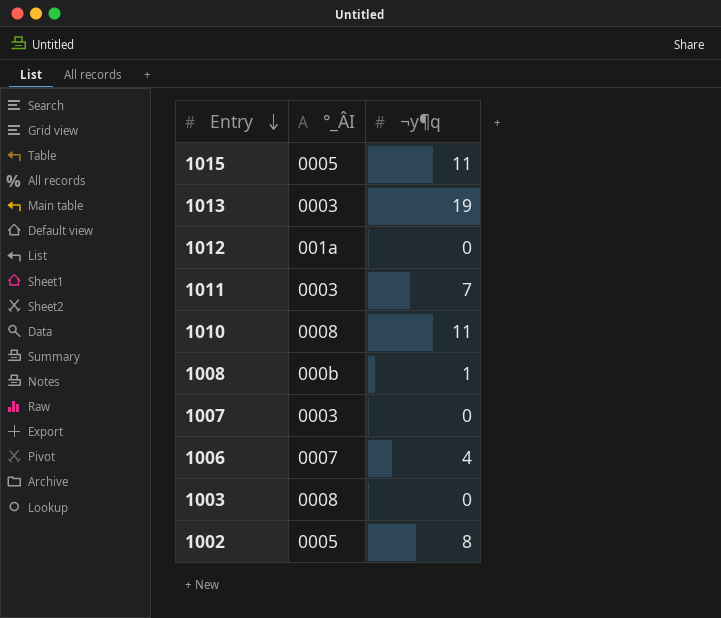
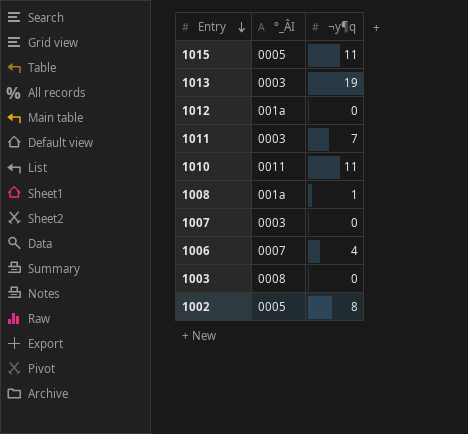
1010 | °_ÂI: 0008 -> 0011
1008 | °_ÂI: 000b -> 001a

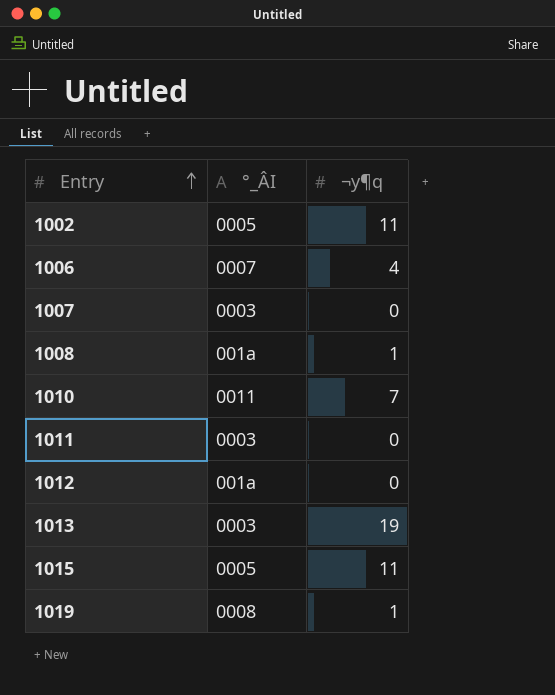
row order: Entry descending -> Entry ascending
row 1003: 0008 | 0 -> none
1002 | ¬y¶q: 8 -> 11
1010 | ¬y¶q: 11 -> 7
1011 | ¬y¶q: 7 -> 0
row 1019: none -> 0008 | 1

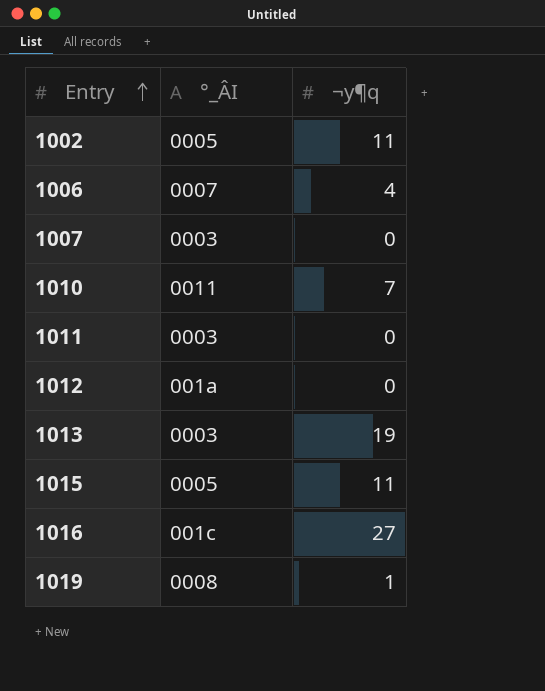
row 1008: 001a | 1 -> none
row 1016: none -> 001c | 27

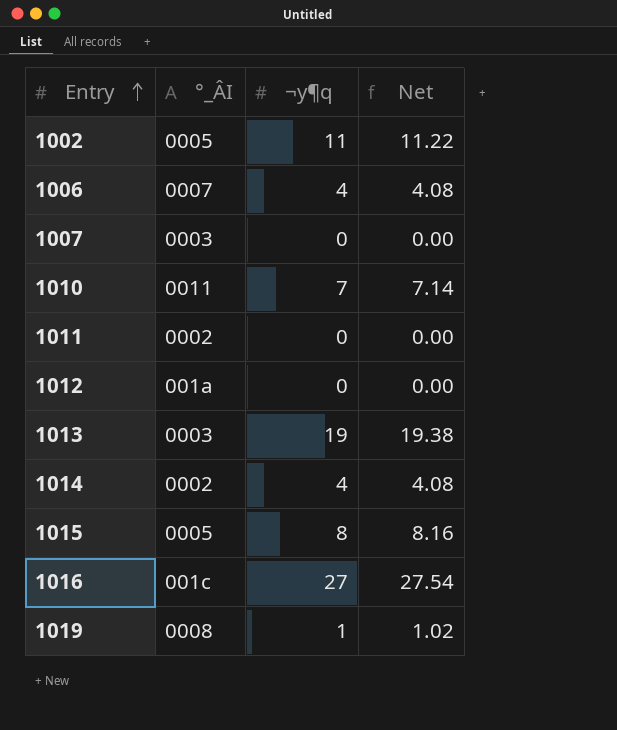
column Net | formula: none -> [¬y¶q] * 1.02
1011 | °_ÂI: 0003 -> 0002
row 1014: none -> 0002 | 4 | 4.08
1015 | ¬y¶q: 11 -> 8

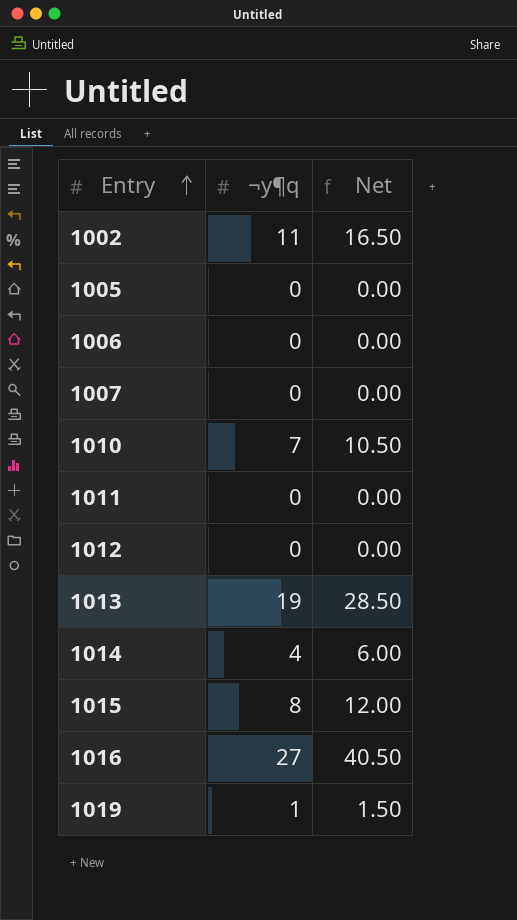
column °_ÂI | position: 2 -> none
column Net | formula: [¬y¶q] * 1.02 -> [¬y¶q] * 1.5
row 1005: none -> 0 | 0.00
1006 | ¬y¶q: 4 -> 0

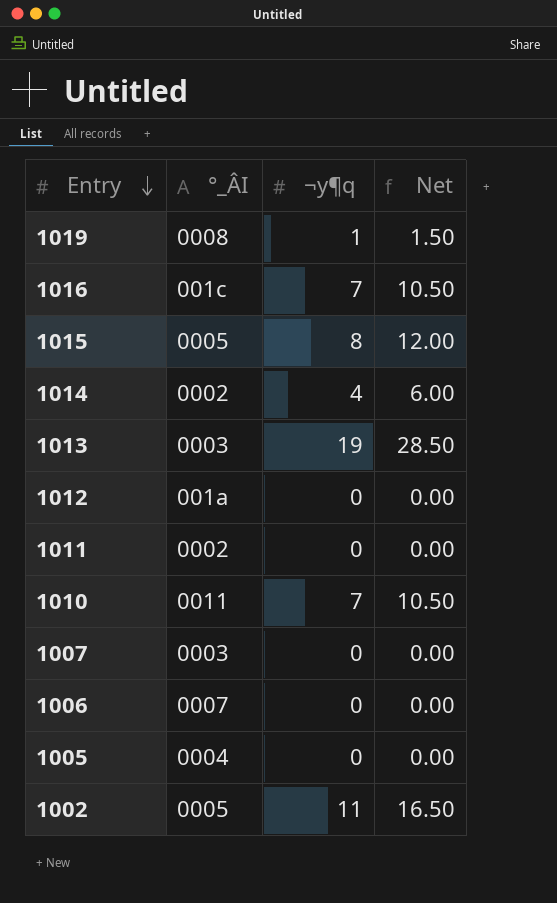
row order: Entry ascending -> Entry descending
column °_ÂI | position: none -> 2
1016 | ¬y¶q: 27 -> 7
1016 | Net: 40.50 -> 10.50

